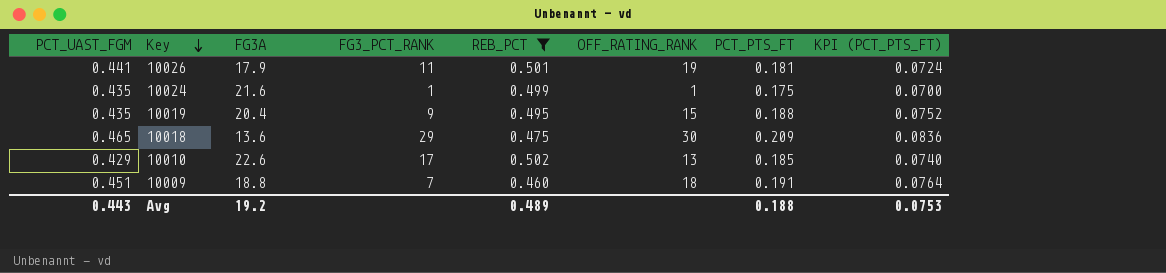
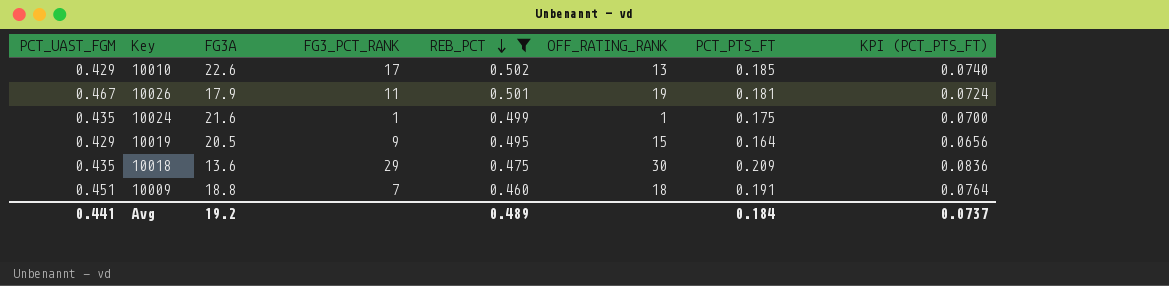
row order: Key descending -> REB_PCT descending
10026 | PCT_UAST_FGM: 0.441 -> 0.467
10019 | PCT_UAST_FGM: 0.435 -> 0.429
10019 | FG3A: 20.4 -> 20.5
10019 | PCT_PTS_FT: 0.188 -> 0.164
10019 | KPI (PCT_PTS_FT): 0.0752 -> 0.0656
10018 | PCT_UAST_FGM: 0.465 -> 0.435
Avg | PCT_UAST_FGM: 0.443 -> 0.441
Avg | PCT_PTS_FT: 0.188 -> 0.184
Avg | KPI (PCT_PTS_FT): 0.0753 -> 0.0737

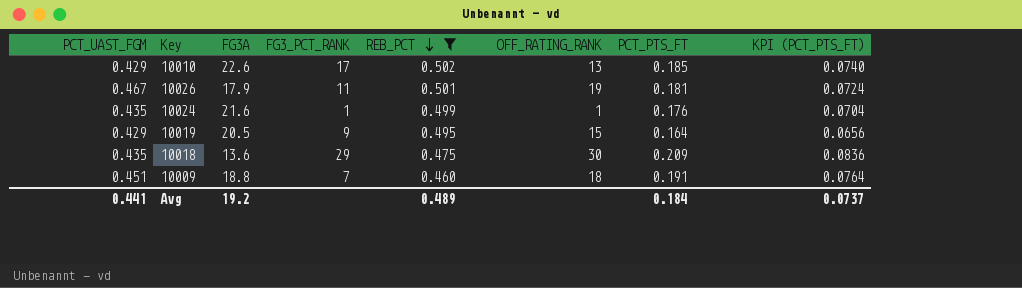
10024 | PCT_PTS_FT: 0.175 -> 0.176
10024 | KPI (PCT_PTS_FT): 0.0700 -> 0.0704

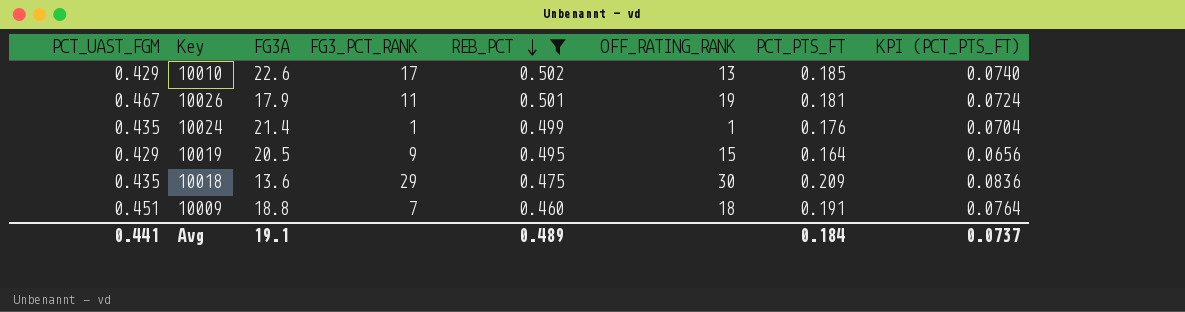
10024 | FG3A: 21.6 -> 21.4
Avg | FG3A: 19.2 -> 19.1

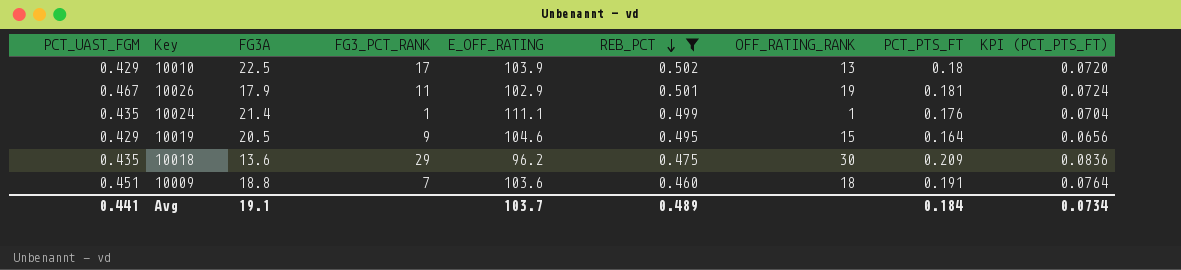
column E_OFF_RATING | position: none -> 5
10010 | FG3A: 22.6 -> 22.5
10010 | PCT_PTS_FT: 0.185 -> 0.18
10010 | KPI (PCT_PTS_FT): 0.0740 -> 0.0720
Avg | KPI (PCT_PTS_FT): 0.0737 -> 0.0734

